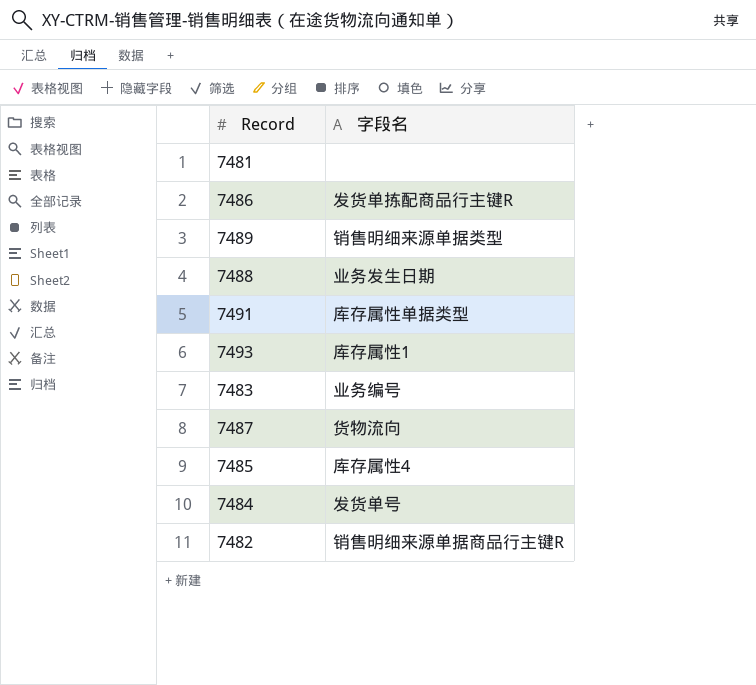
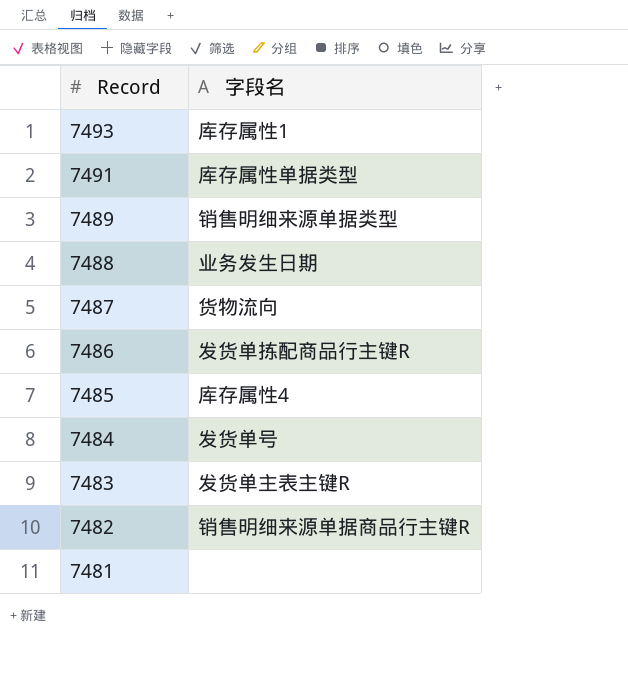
row order: none -> Record descending
7483 | 字段名: 业务编号 -> 发货单主表主键R

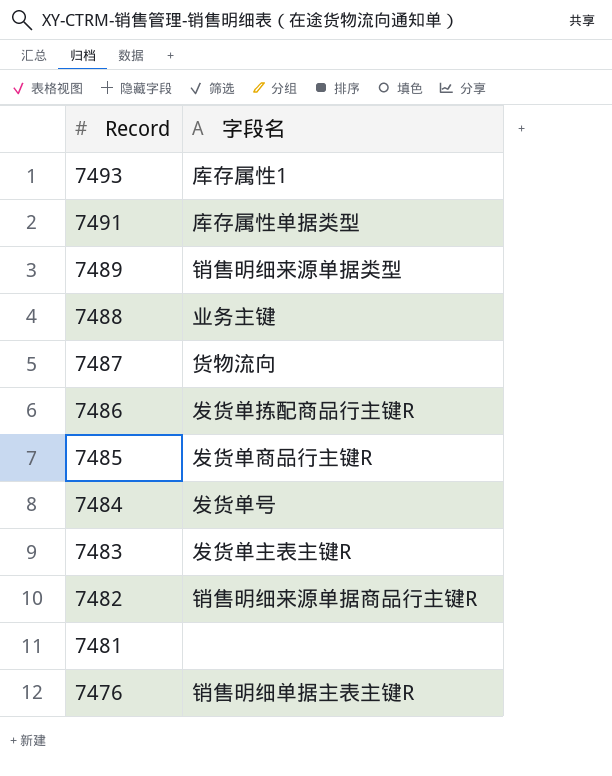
7488 | 字段名: 业务发生日期 -> 业务主键
7485 | 字段名: 库存属性4 -> 发货单商品行主键R
row 7476: none -> 销售明细单据主表主键R

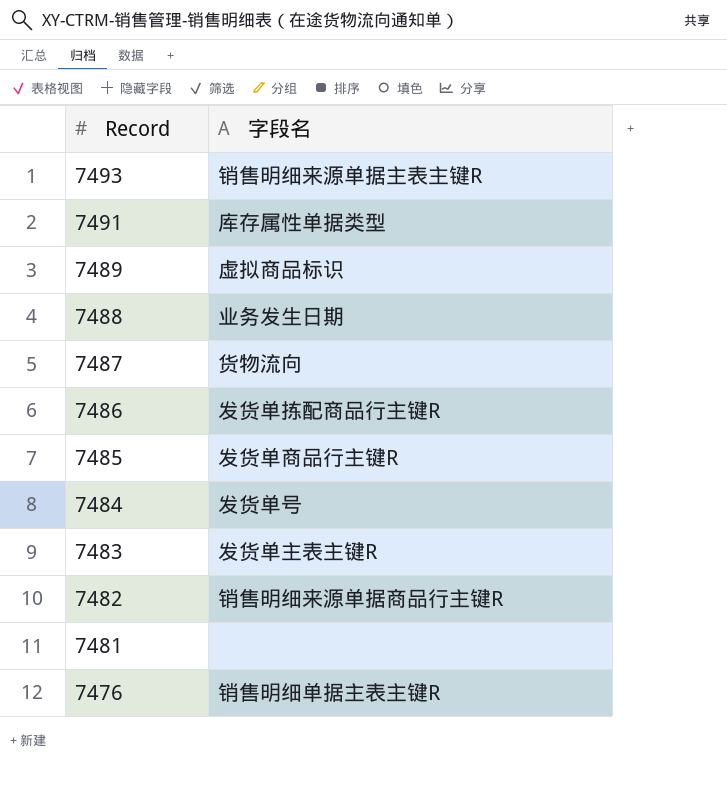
7493 | 字段名: 库存属性1 -> 销售明细来源单据主表主键R
7489 | 字段名: 销售明细来源单据类型 -> 虚拟商品标识
7488 | 字段名: 业务主键 -> 业务发生日期

